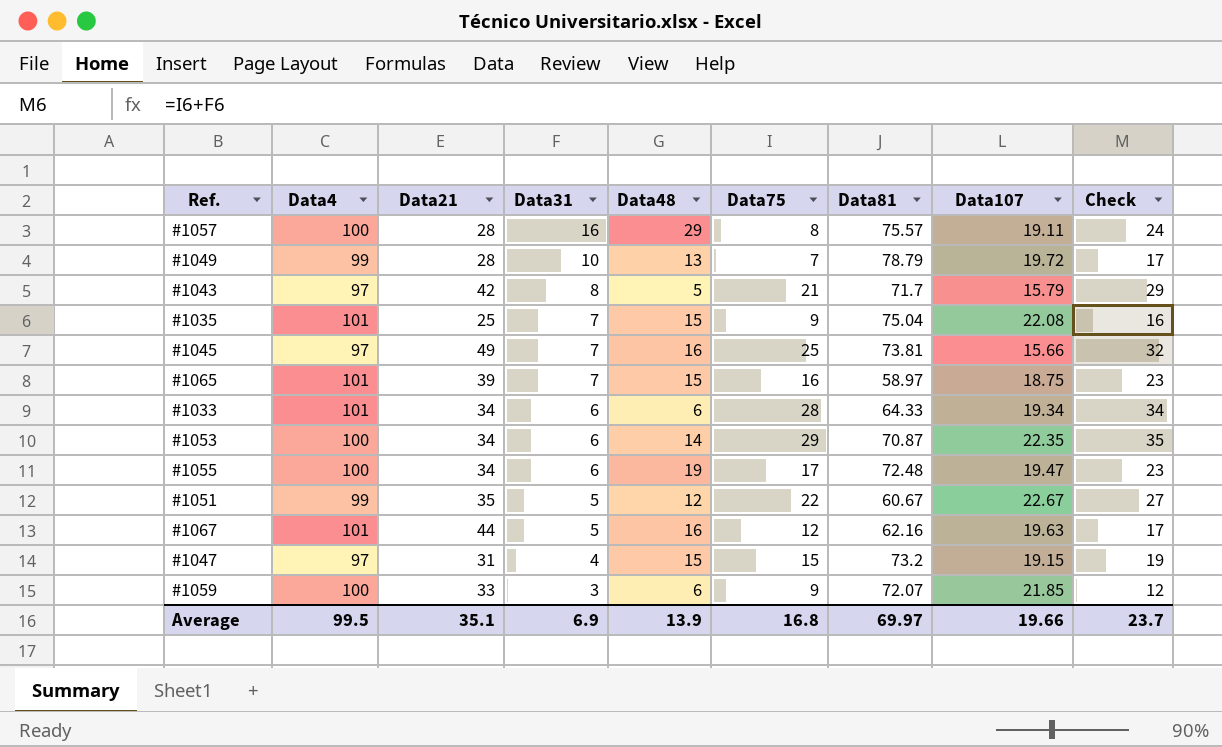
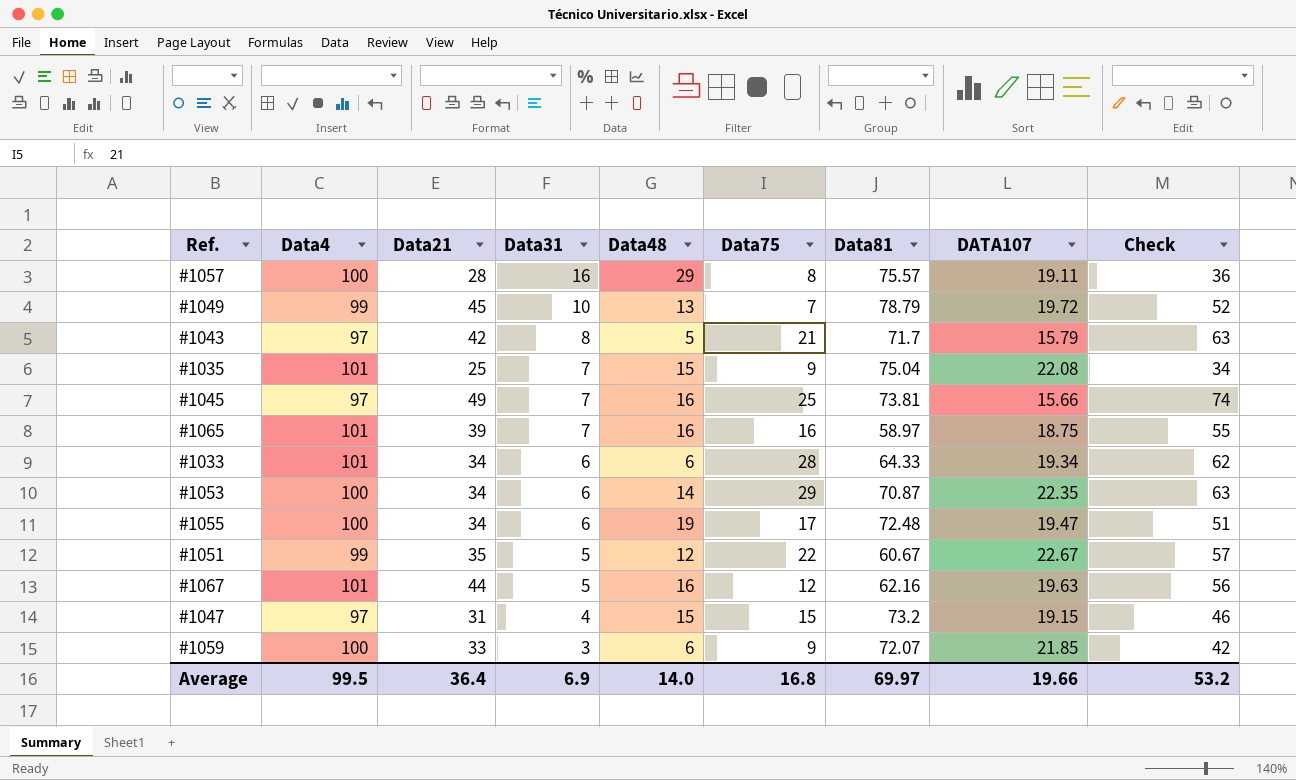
column name: Data107 -> DATA107
column Check | formula: [Data31] + [Data75] -> [Data21] + [Data75]
#1049 | Data21: 28 -> 45
#1065 | Data48: 15 -> 16
Average | Data21: 35.1 -> 36.4
Average | Data48: 13.9 -> 14.0
Average | Check: 23.7 -> 53.2

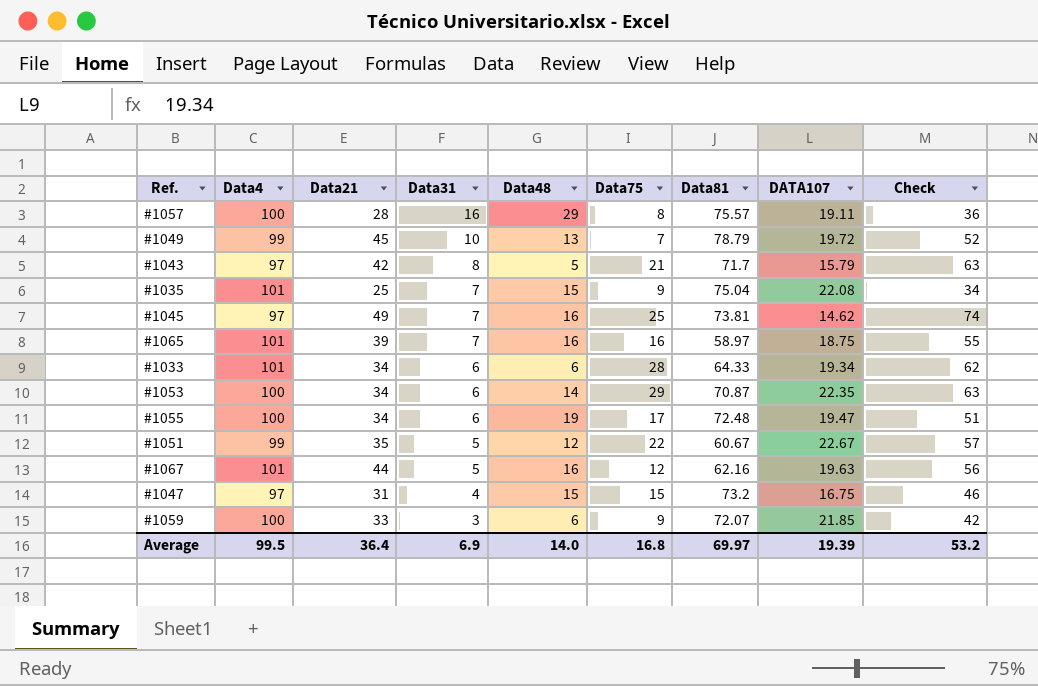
#1045 | DATA107: 15.66 -> 14.62
#1047 | DATA107: 19.15 -> 16.75
Average | DATA107: 19.66 -> 19.39

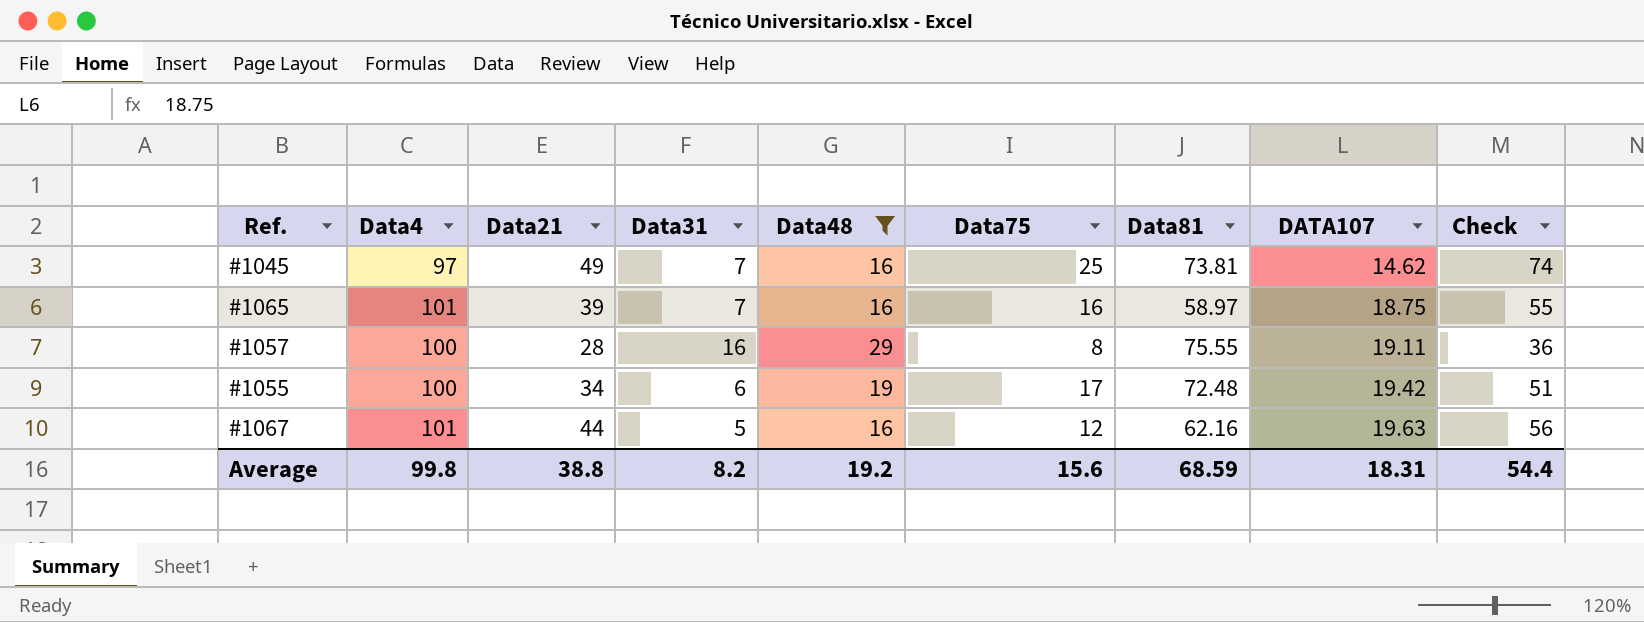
filter: none -> Data48 >= 16
row order: Data31 descending -> DATA107 ascending
#1057 | Data81: 75.57 -> 75.55
#1055 | DATA107: 19.47 -> 19.42
Average | Data4: 99.5 -> 99.8
Average | Data21: 36.4 -> 38.8
Average | Data31: 6.9 -> 8.2
Average | Data48: 14.0 -> 19.2
Average | Data75: 16.8 -> 15.6
Average | Data81: 69.97 -> 68.59
Average | DATA107: 19.39 -> 18.31
Average | Check: 53.2 -> 54.4

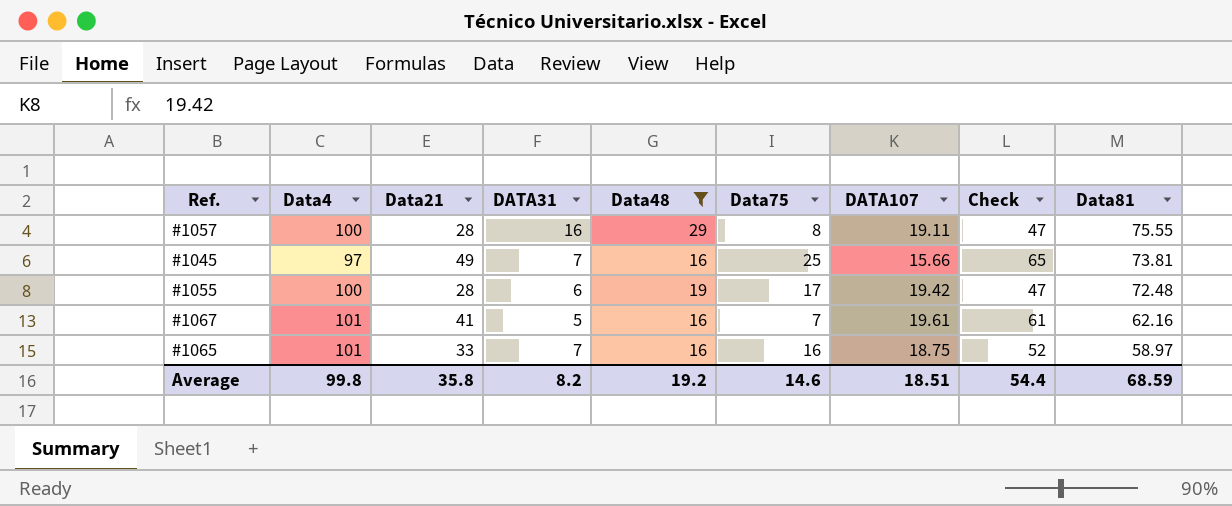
row order: DATA107 ascending -> Data81 descending
column name: Data31 -> DATA31
column Check | formula: [Data21] + [Data75] -> [Data21] + [DATA107]
column Data81 | position: 7 -> 9
#1045 | DATA107: 14.62 -> 15.66
#1055 | Data21: 34 -> 28
#1067 | Data21: 44 -> 41
#1067 | Data75: 12 -> 7
#1067 | DATA107: 19.63 -> 19.61
#1065 | Data21: 39 -> 33
Average | Data21: 38.8 -> 35.8
Average | Data75: 15.6 -> 14.6
Average | DATA107: 18.31 -> 18.51

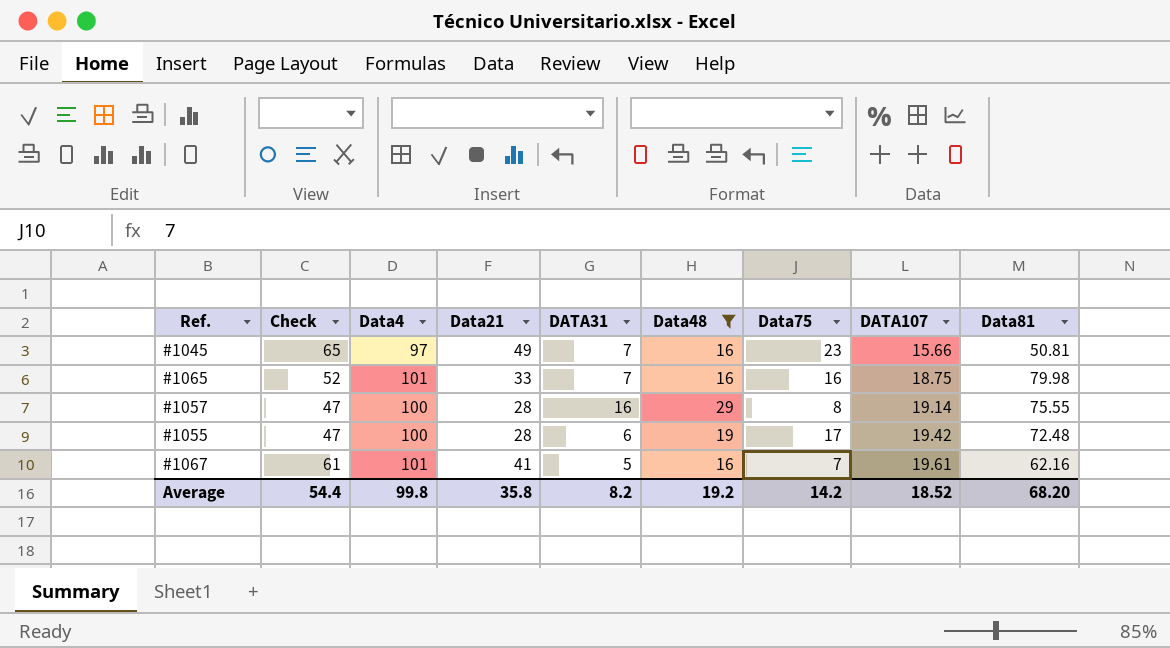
row order: Data81 descending -> DATA107 ascending
column Check | position: 8 -> 2
#1045 | Data75: 25 -> 23
#1045 | Data81: 73.81 -> 50.81
#1065 | Data81: 58.97 -> 79.98
#1057 | DATA107: 19.11 -> 19.14
Average | Data75: 14.6 -> 14.2
Average | DATA107: 18.51 -> 18.52
Average | Data81: 68.59 -> 68.20

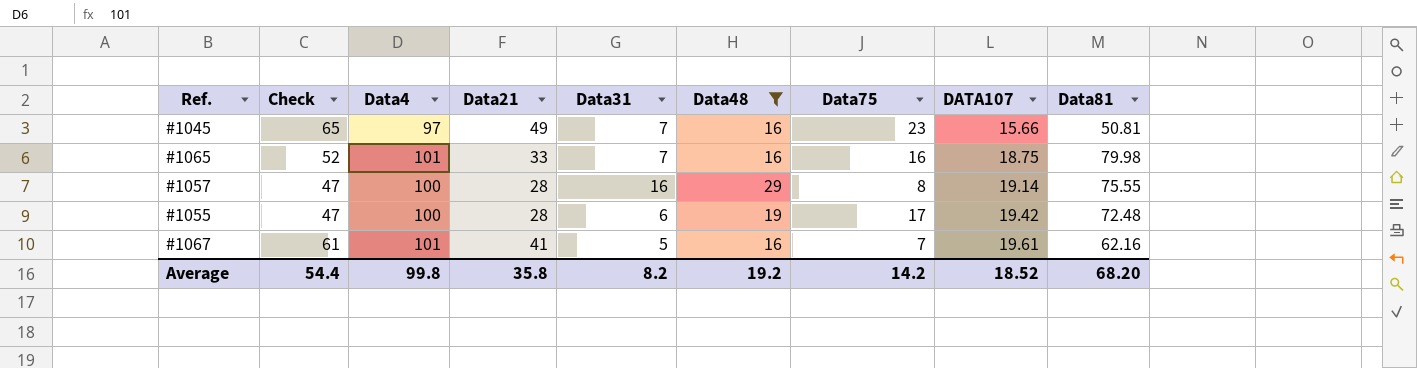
column name: DATA31 -> Data31

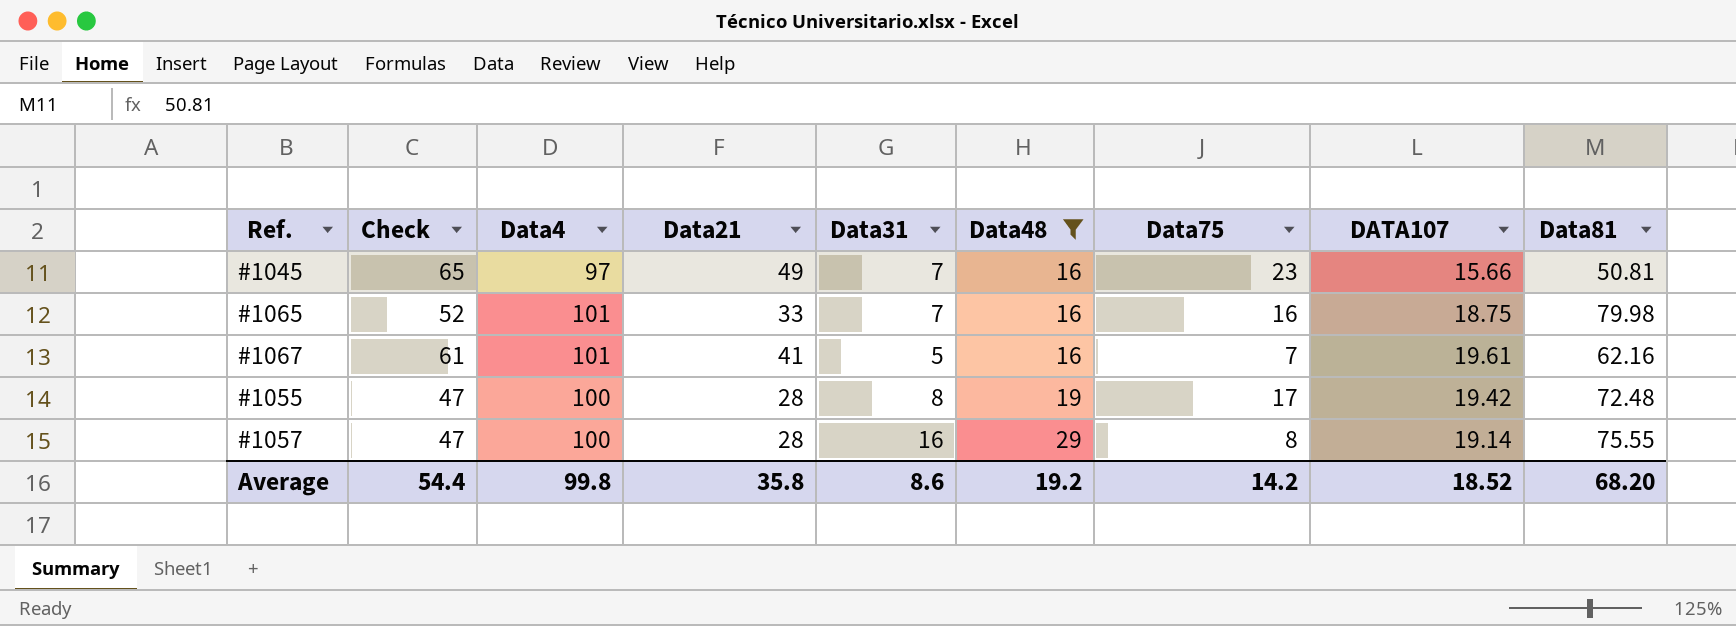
row order: DATA107 ascending -> Data48 ascending
#1055 | Data31: 6 -> 8
Average | Data31: 8.2 -> 8.6

